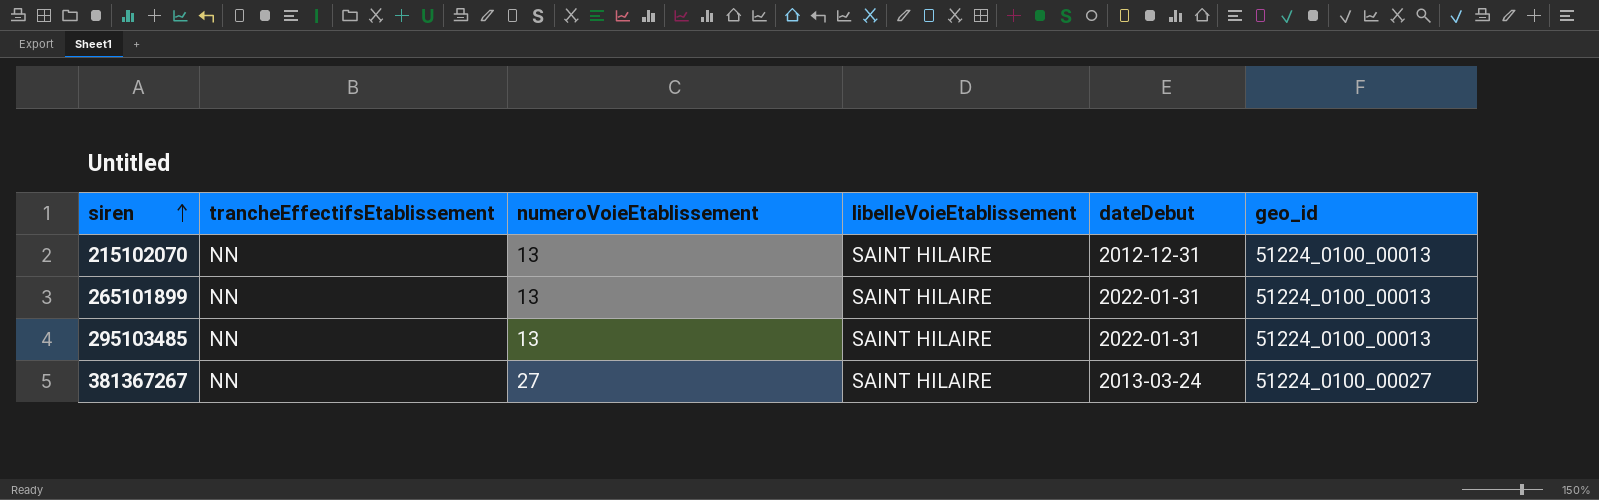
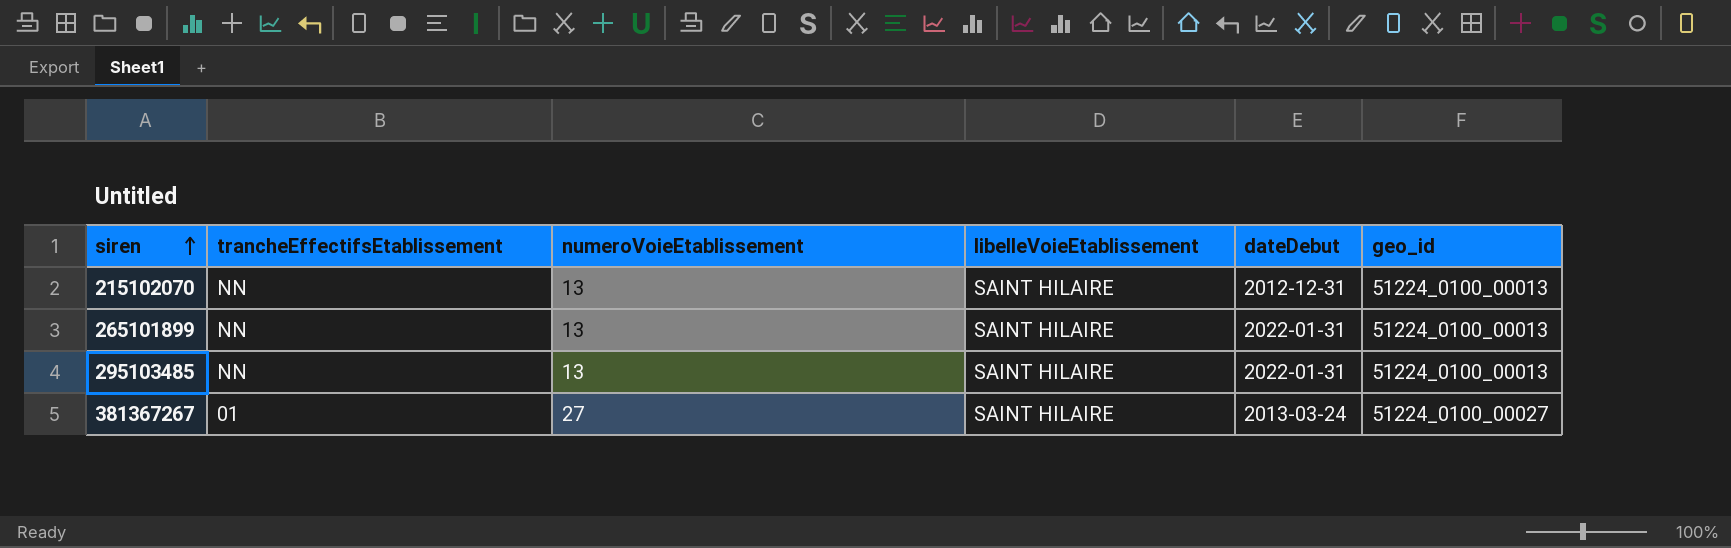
381367267 | trancheEffectifsEtablissement: NN -> 01

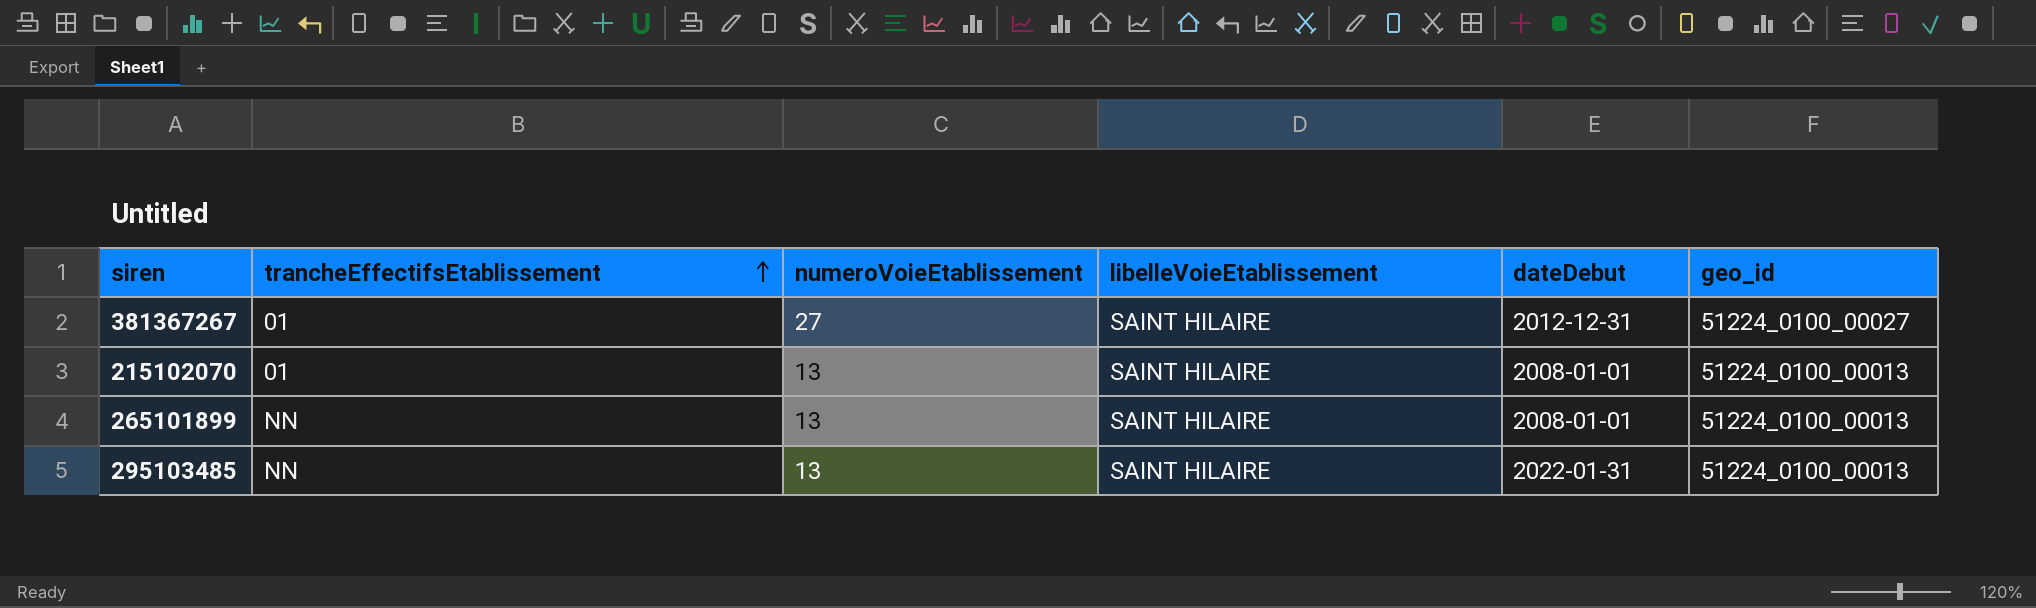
row order: siren ascending -> trancheEffectifsEtablissement ascending
381367267 | dateDebut: 2013-03-24 -> 2012-12-31
215102070 | trancheEffectifsEtablissement: NN -> 01
215102070 | dateDebut: 2012-12-31 -> 2008-01-01
265101899 | dateDebut: 2022-01-31 -> 2008-01-01

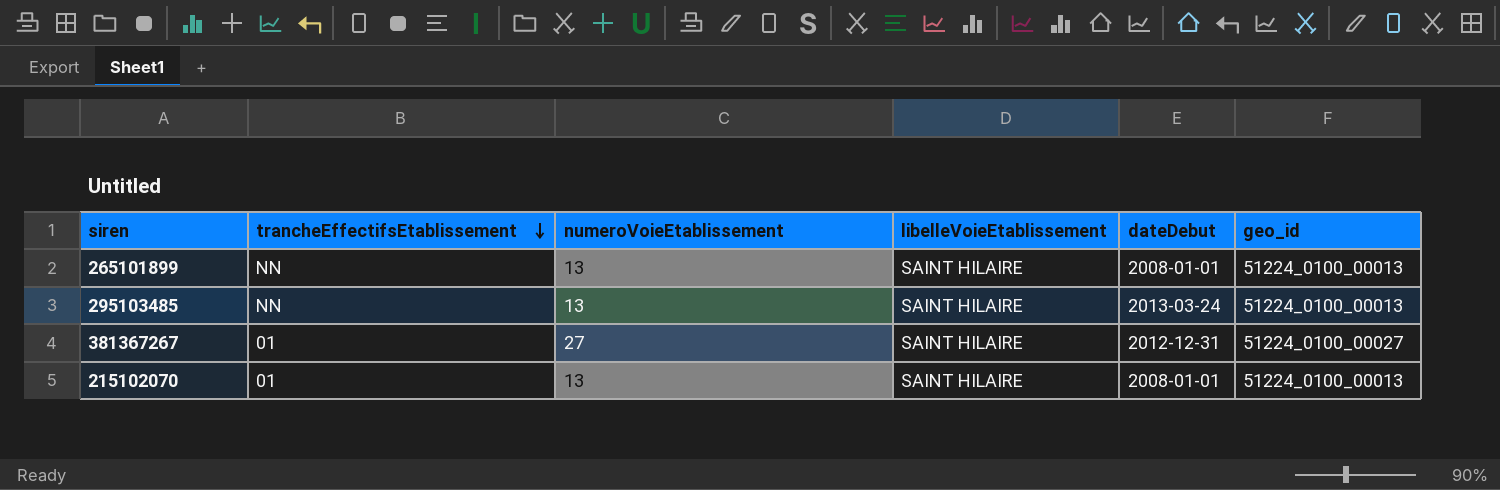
row order: trancheEffectifsEtablissement ascending -> trancheEffectifsEtablissement descending
295103485 | dateDebut: 2022-01-31 -> 2013-03-24

